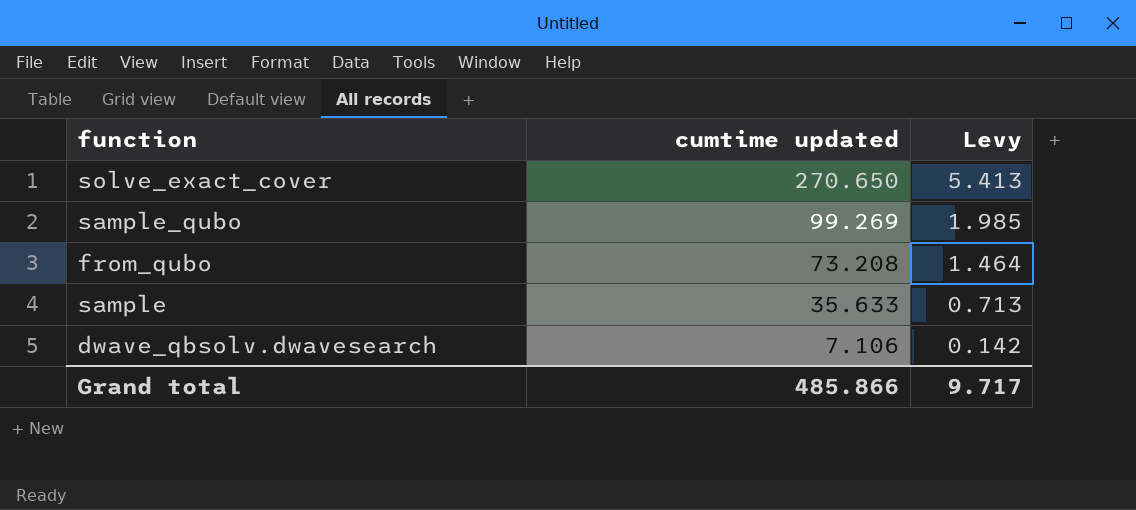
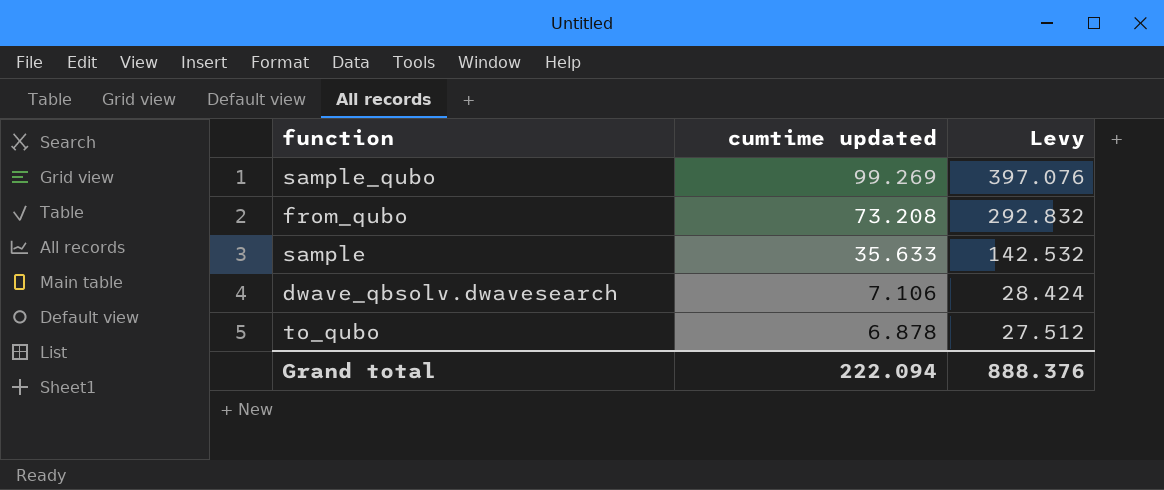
column Levy | formula: [cumtime updated] * 0.02 -> [cumtime updated] * 4
row solve_exact_cover: 270.650 | 5.413 -> none
row to_qubo: none -> 6.878 | 27.512
Grand total | cumtime updated: 485.866 -> 222.094
Grand total | Levy: 9.717 -> 888.376

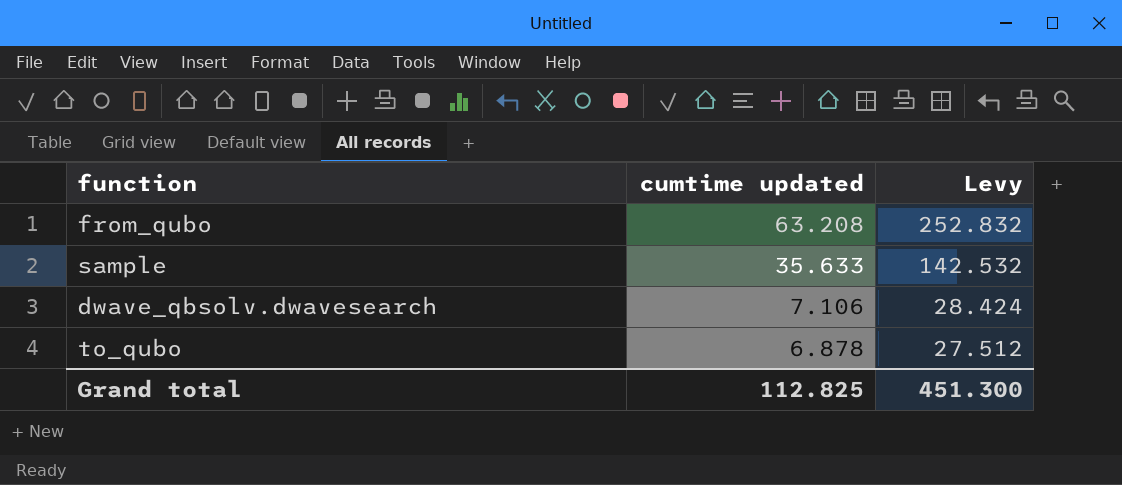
row sample_qubo: 99.269 | 397.076 -> none
from_qubo | cumtime updated: 73.208 -> 63.208
from_qubo | Levy: 292.832 -> 252.832
Grand total | cumtime updated: 222.094 -> 112.825
Grand total | Levy: 888.376 -> 451.300

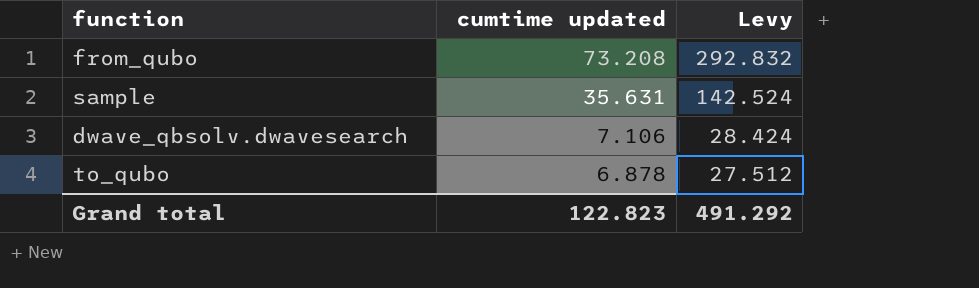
from_qubo | cumtime updated: 63.208 -> 73.208
from_qubo | Levy: 252.832 -> 292.832
sample | cumtime updated: 35.633 -> 35.631
sample | Levy: 142.532 -> 142.524
Grand total | cumtime updated: 112.825 -> 122.823
Grand total | Levy: 451.300 -> 491.292

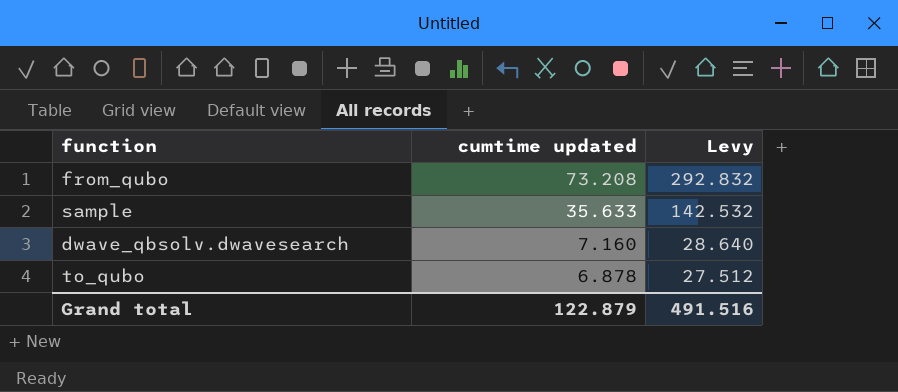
sample | cumtime updated: 35.631 -> 35.633
sample | Levy: 142.524 -> 142.532
dwave_qbsolv.dwavesearch | cumtime updated: 7.106 -> 7.160
dwave_qbsolv.dwavesearch | Levy: 28.424 -> 28.640
Grand total | cumtime updated: 122.823 -> 122.879
Grand total | Levy: 491.292 -> 491.516

